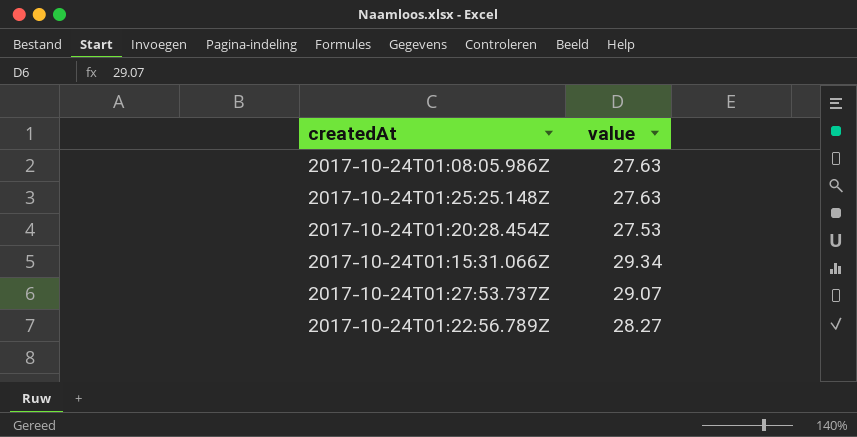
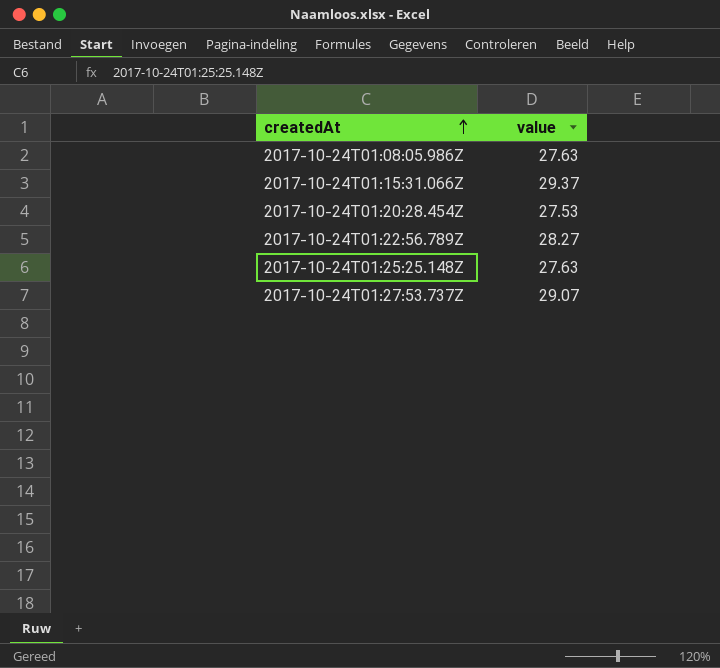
row order: none -> createdAt ascending
2017-10-24T01:15:31.066Z | value: 29.34 -> 29.37

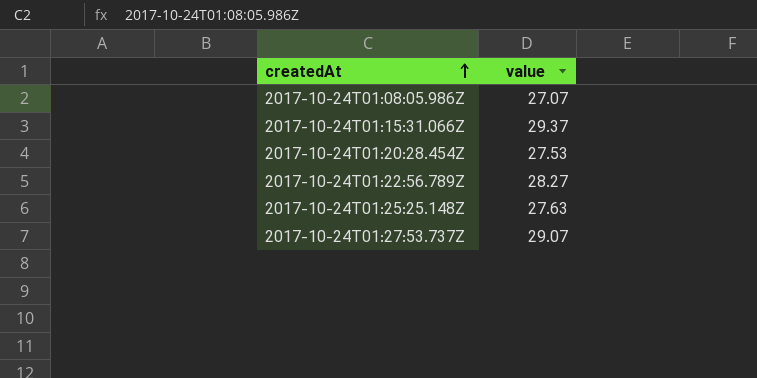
2017-10-24T01:08:05.986Z | value: 27.63 -> 27.07

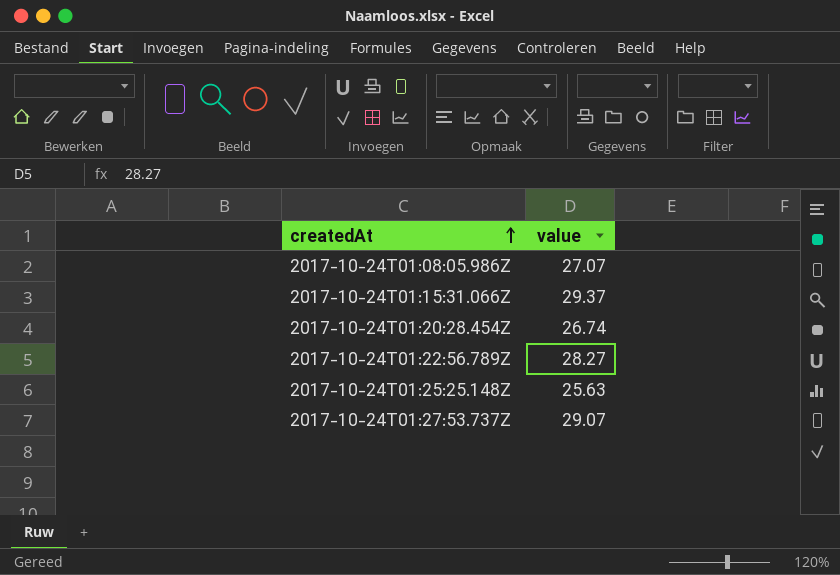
2017-10-24T01:20:28.454Z | value: 27.53 -> 26.74
2017-10-24T01:25:25.148Z | value: 27.63 -> 25.63

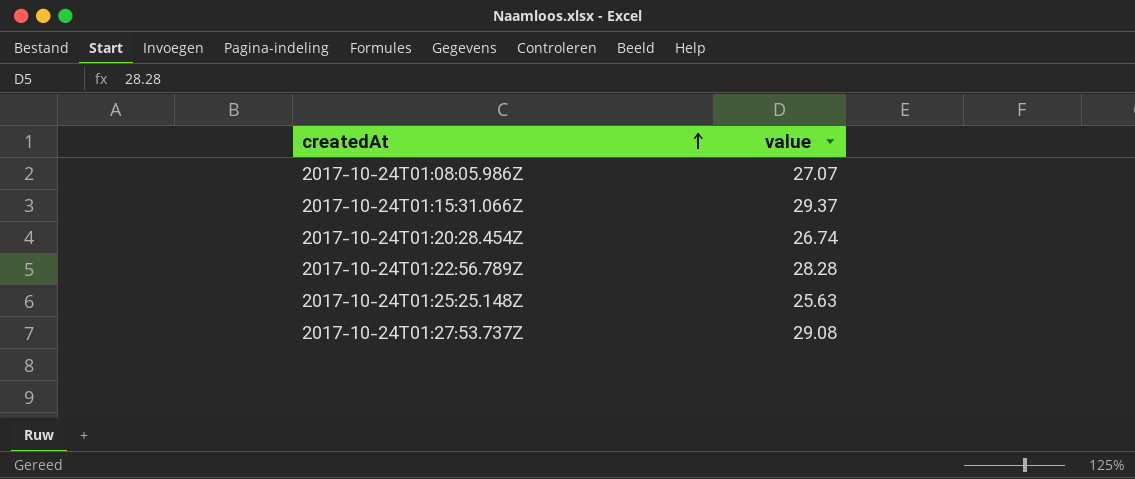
2017-10-24T01:22:56.789Z | value: 28.27 -> 28.28
2017-10-24T01:27:53.737Z | value: 29.07 -> 29.08

